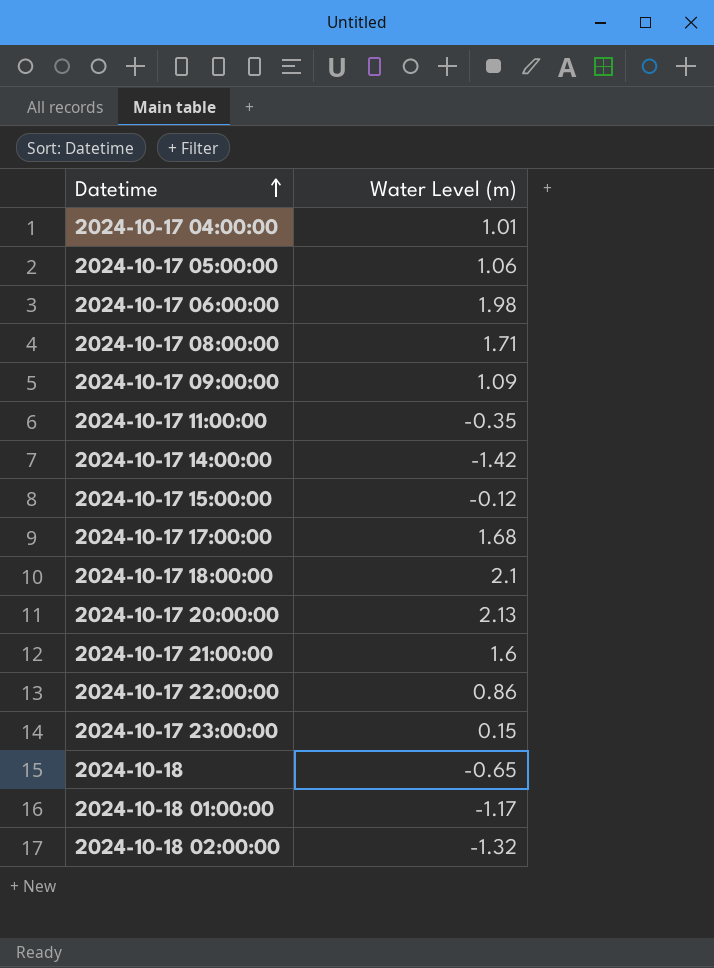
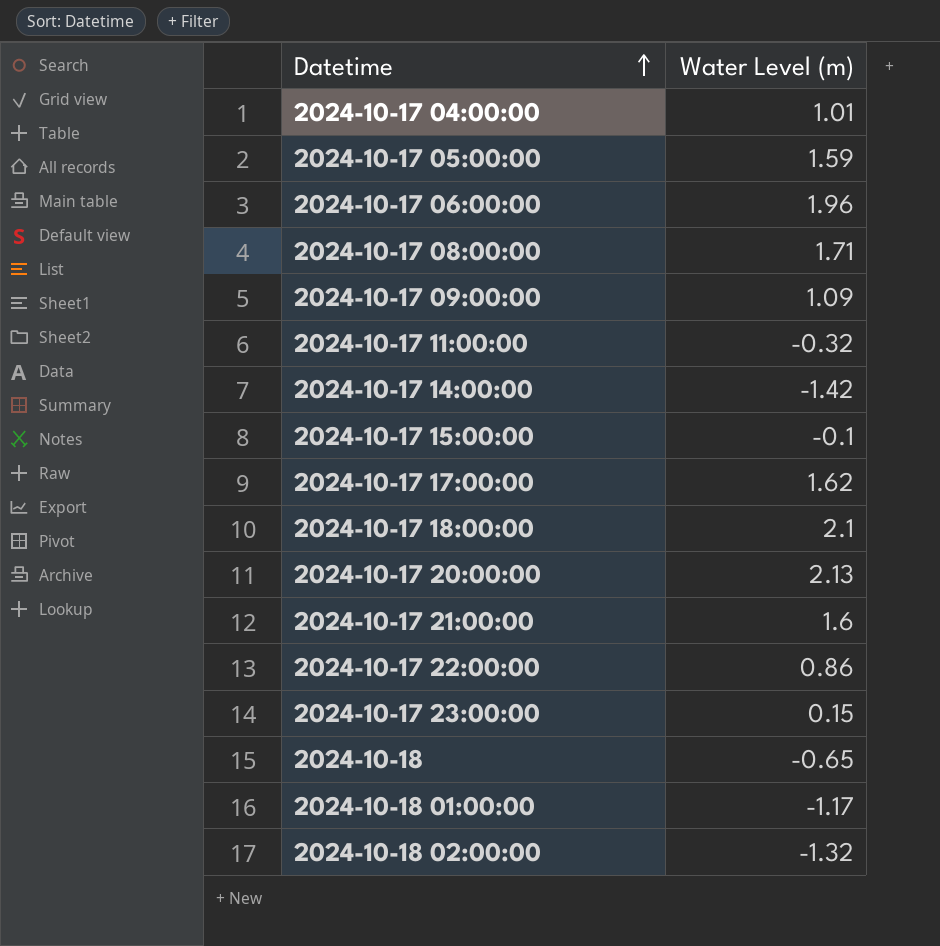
2024-10-17 05:00:00 | Water Level (m): 1.06 -> 1.59
2024-10-17 06:00:00 | Water Level (m): 1.98 -> 1.96
2024-10-17 11:00:00 | Water Level (m): -0.35 -> -0.32
2024-10-17 15:00:00 | Water Level (m): -0.12 -> -0.1
2024-10-17 17:00:00 | Water Level (m): 1.68 -> 1.62

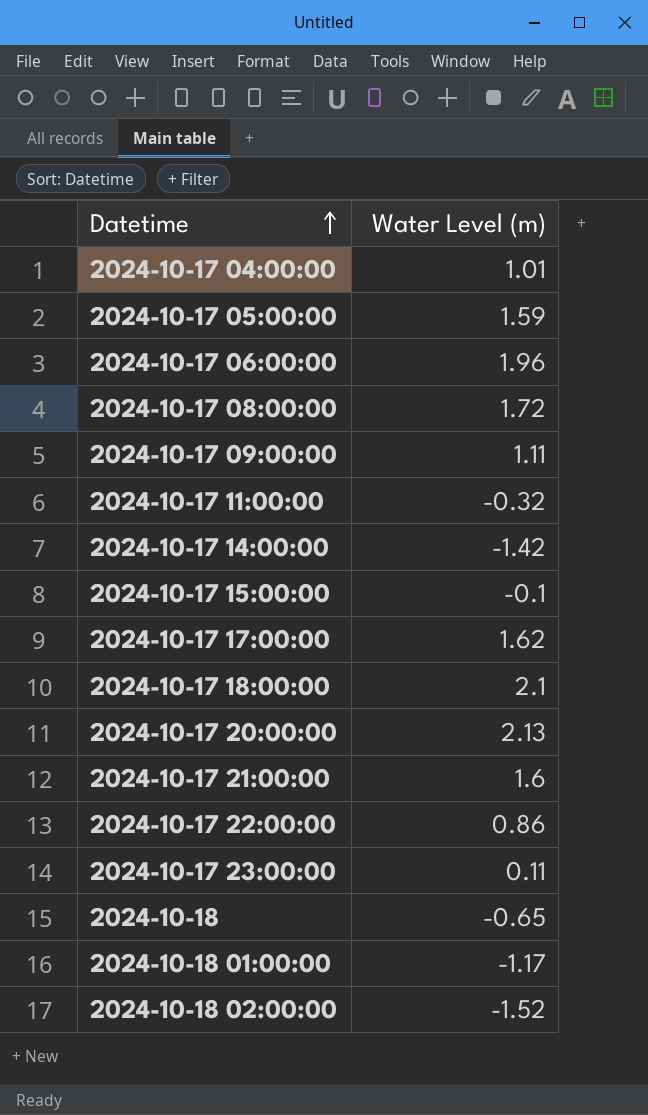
2024-10-17 08:00:00 | Water Level (m): 1.71 -> 1.72
2024-10-17 09:00:00 | Water Level (m): 1.09 -> 1.11
2024-10-17 23:00:00 | Water Level (m): 0.15 -> 0.11
2024-10-18 02:00:00 | Water Level (m): -1.32 -> -1.52

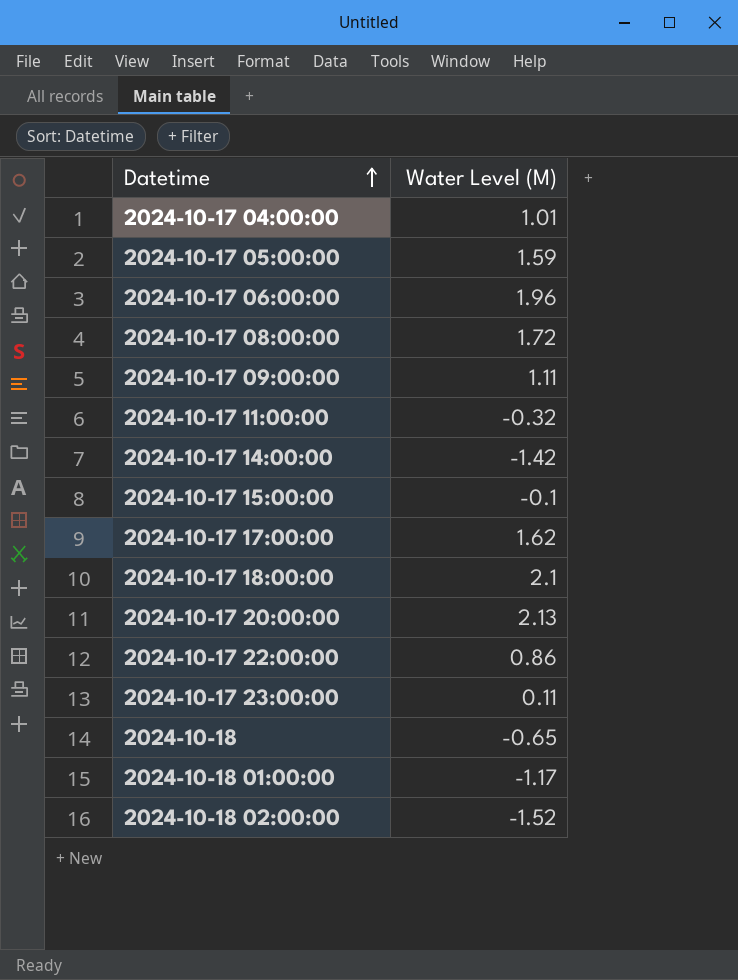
column name: Water Level (m) -> Water Level (M)
row 2024-10-17 21:00:00: 1.6 -> none

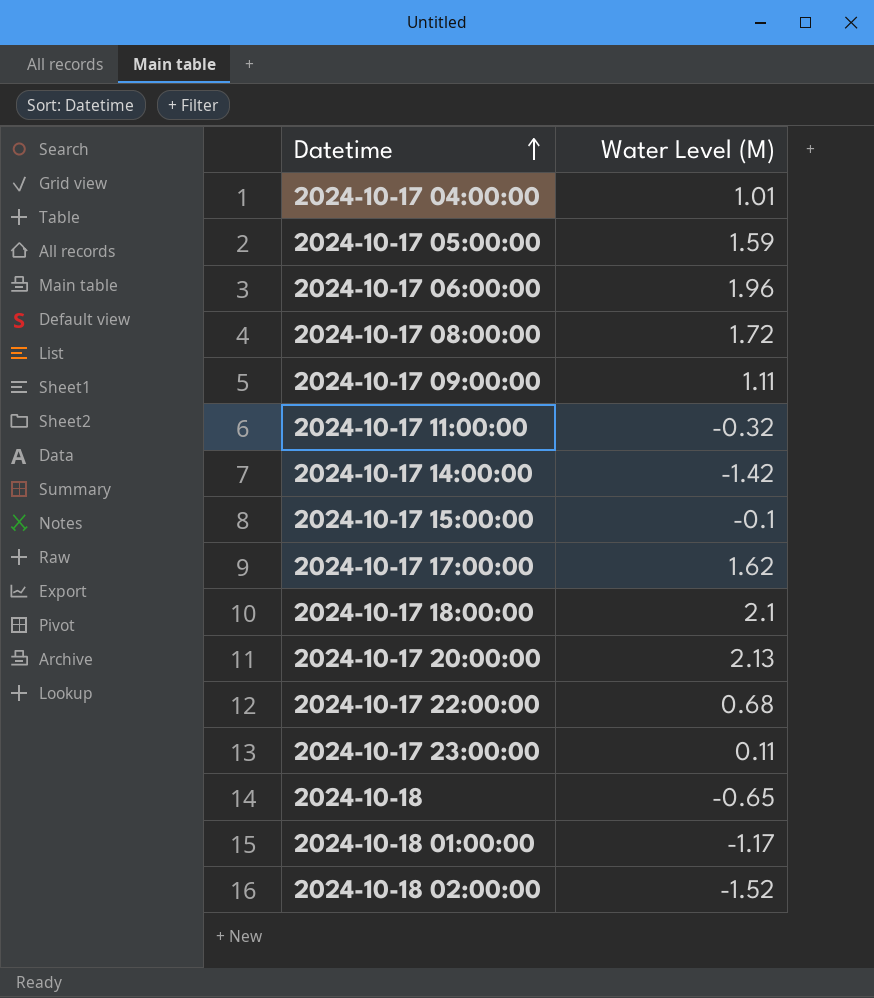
2024-10-17 22:00:00 | Water Level (M): 0.86 -> 0.68

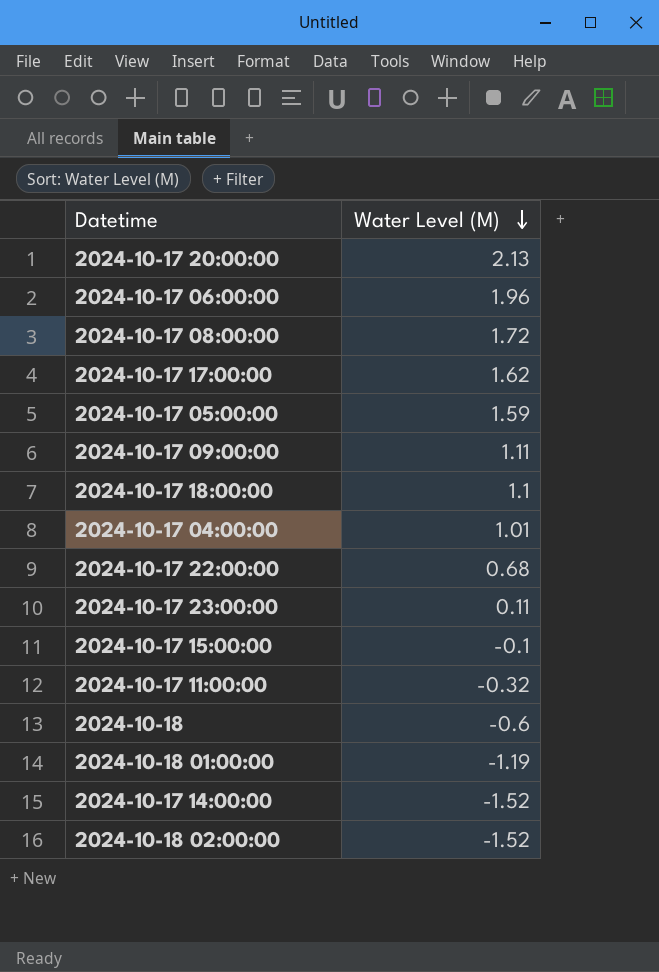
row order: Datetime ascending -> Water Level (M) descending
2024-10-17 18:00:00 | Water Level (M): 2.1 -> 1.1
2024-10-18 | Water Level (M): -0.65 -> -0.6
2024-10-18 01:00:00 | Water Level (M): -1.17 -> -1.19
2024-10-17 14:00:00 | Water Level (M): -1.42 -> -1.52

